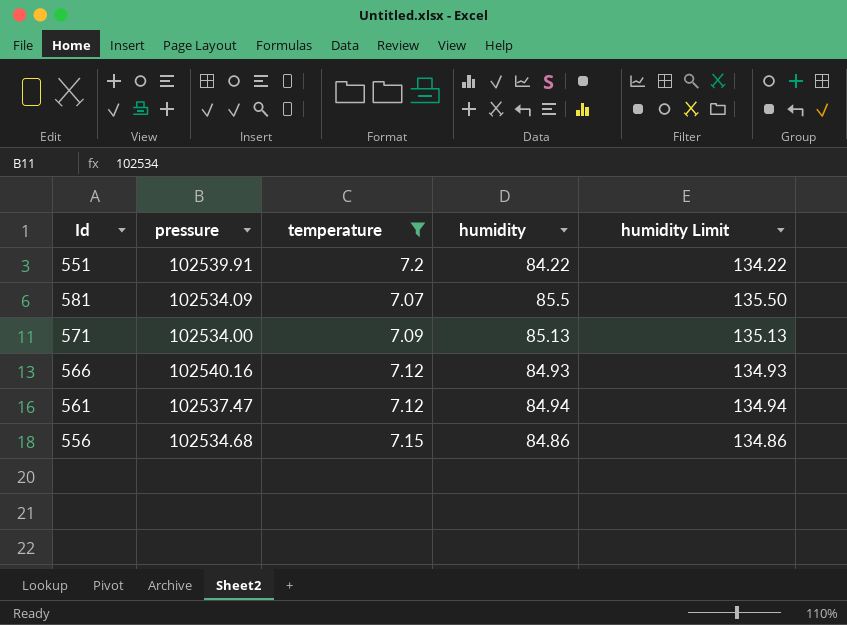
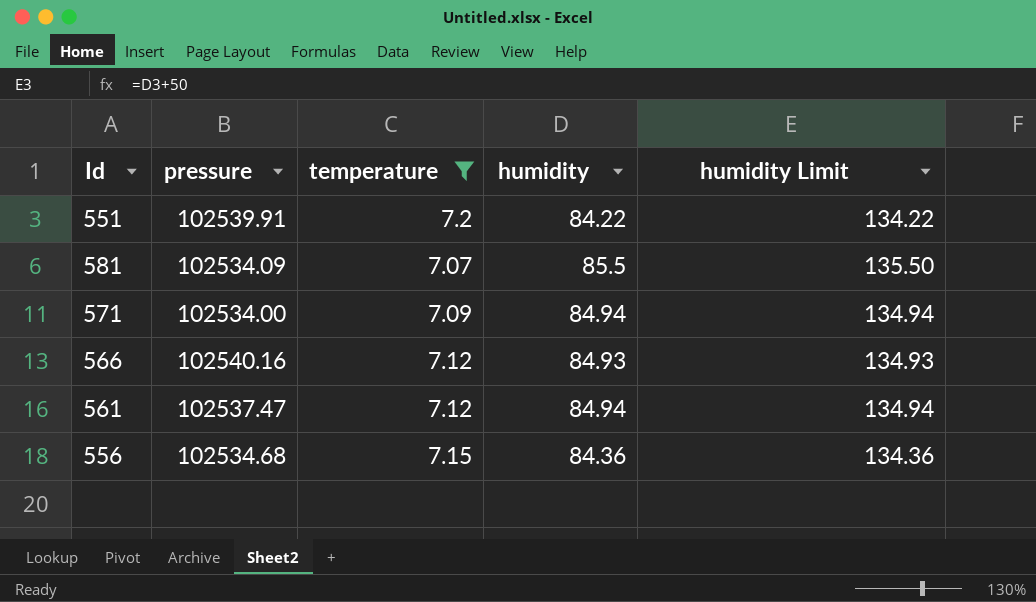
571 | humidity: 85.13 -> 84.94
571 | humidity Limit: 135.13 -> 134.94
556 | humidity: 84.86 -> 84.36
556 | humidity Limit: 134.86 -> 134.36

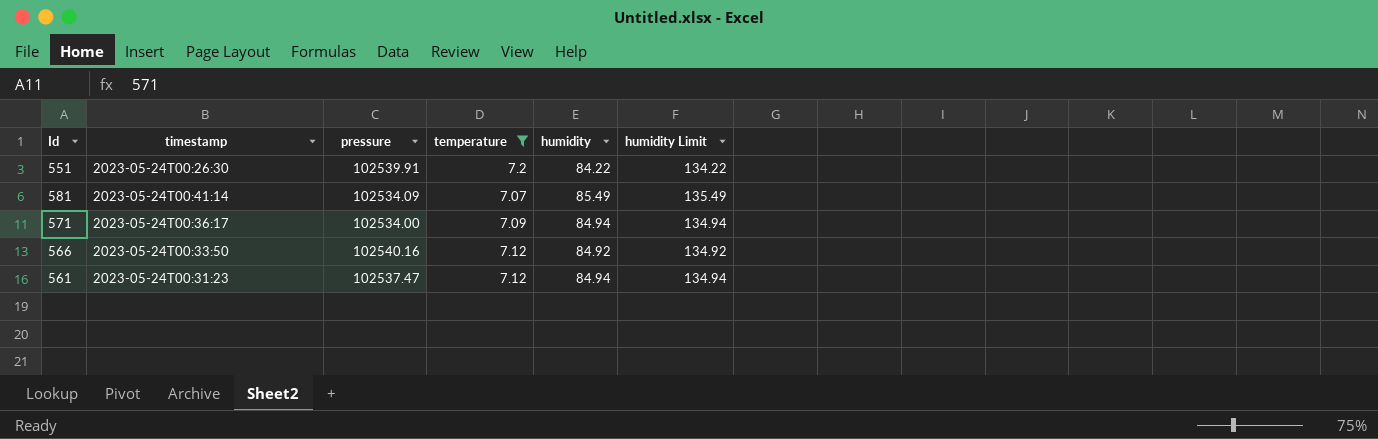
column timestamp | position: none -> 2
row 556: 102534.68 | 7.15 | 84.36 | 134.36 -> none
581 | humidity: 85.5 -> 85.49
581 | humidity Limit: 135.50 -> 135.49
566 | humidity: 84.93 -> 84.92
566 | humidity Limit: 134.93 -> 134.92

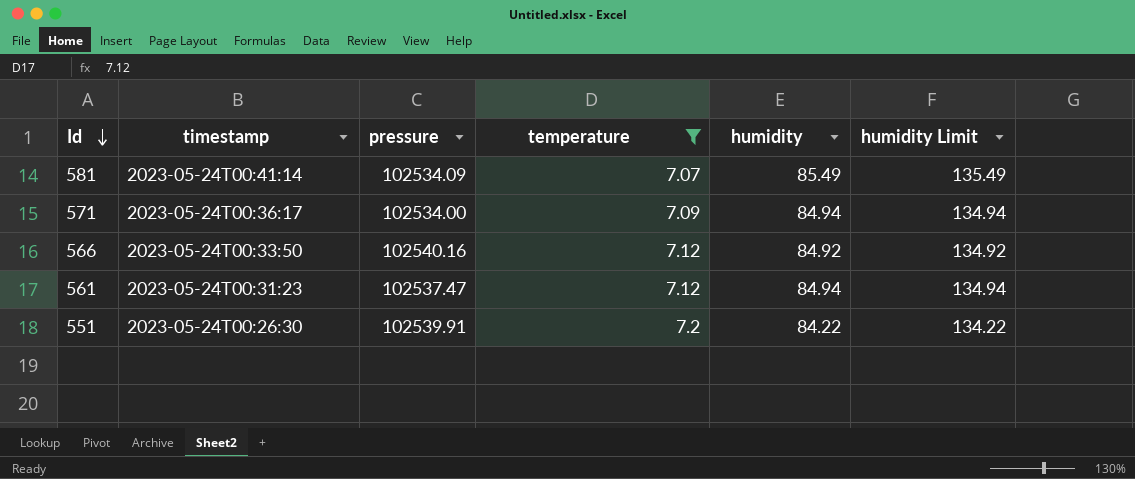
row order: none -> Id descending

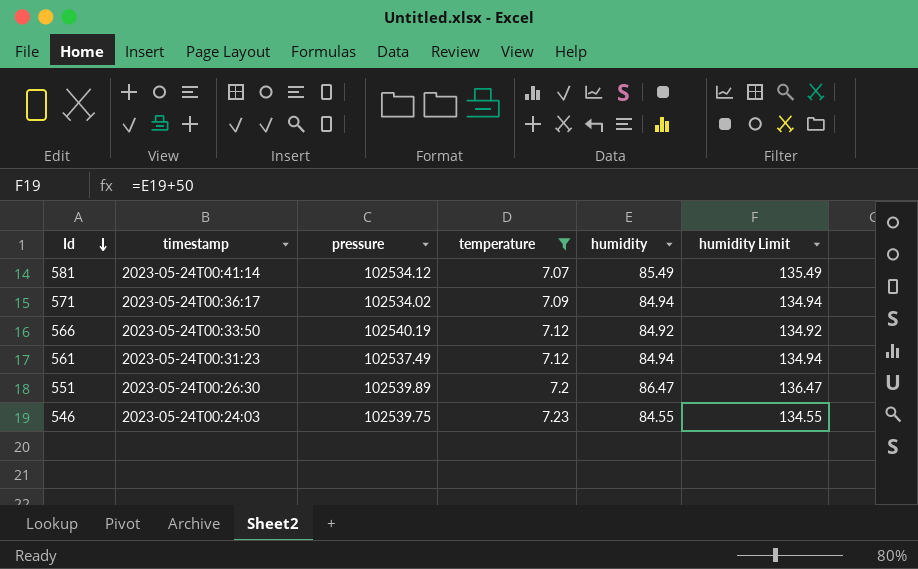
581 | pressure: 102534.09 -> 102534.12
571 | pressure: 102534.00 -> 102534.02
566 | pressure: 102540.16 -> 102540.19
561 | pressure: 102537.47 -> 102537.49
551 | pressure: 102539.91 -> 102539.89
551 | humidity: 84.22 -> 86.47
551 | humidity Limit: 134.22 -> 136.47
row 546: none -> 2023-05-24T00:24:03 | 102539.75 | 7.23 | 84.55 | 134.55

